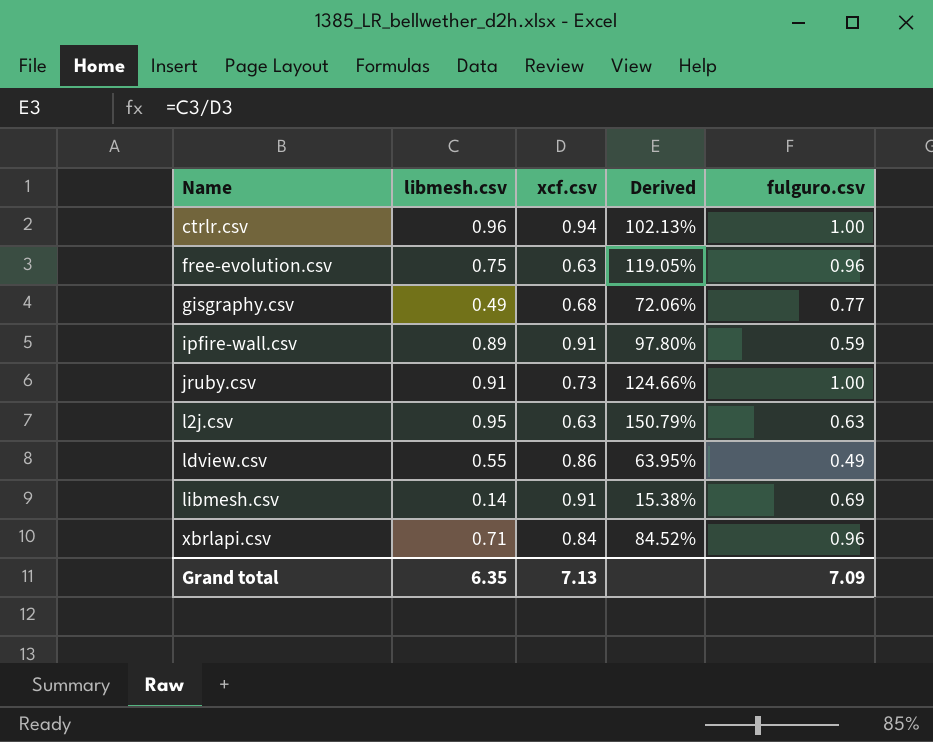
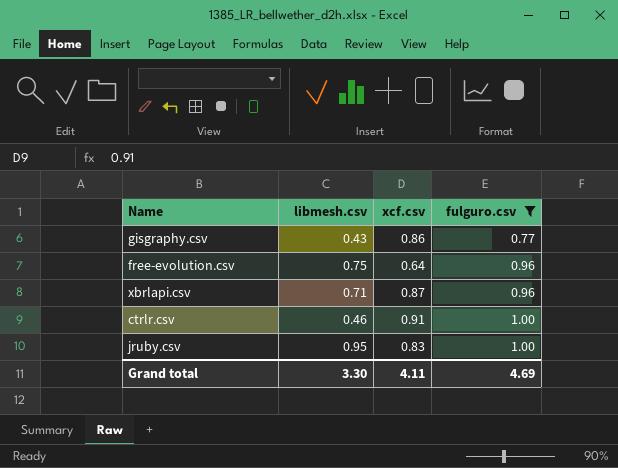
filter: none -> fulguro.csv >= 0.77
row order: Name ascending -> fulguro.csv ascending
column Derived | formula: [libmesh.csv] / [xcf.csv] -> none
gisgraphy.csv | libmesh.csv: 0.49 -> 0.43
gisgraphy.csv | xcf.csv: 0.68 -> 0.86
free-evolution.csv | xcf.csv: 0.63 -> 0.64
xbrlapi.csv | xcf.csv: 0.84 -> 0.87
ctrlr.csv | libmesh.csv: 0.96 -> 0.46
ctrlr.csv | xcf.csv: 0.94 -> 0.91
jruby.csv | libmesh.csv: 0.91 -> 0.95
jruby.csv | xcf.csv: 0.73 -> 0.83
Grand total | libmesh.csv: 6.35 -> 3.30
Grand total | xcf.csv: 7.13 -> 4.11
Grand total | fulguro.csv: 7.09 -> 4.69

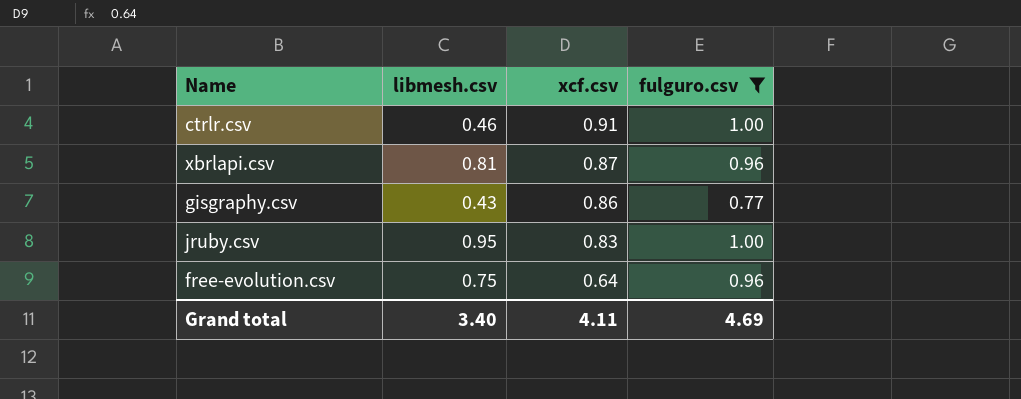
row order: fulguro.csv ascending -> xcf.csv descending
xbrlapi.csv | libmesh.csv: 0.71 -> 0.81
Grand total | libmesh.csv: 3.30 -> 3.40

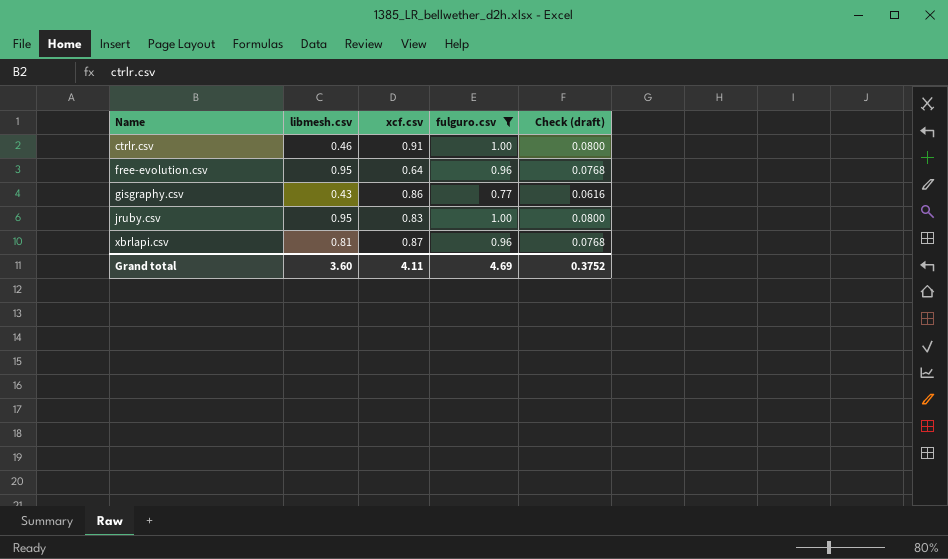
row order: xcf.csv descending -> Name ascending
column Check (draft) | formula: none -> [fulguro.csv] * 0.08
free-evolution.csv | libmesh.csv: 0.75 -> 0.95
Grand total | libmesh.csv: 3.40 -> 3.60

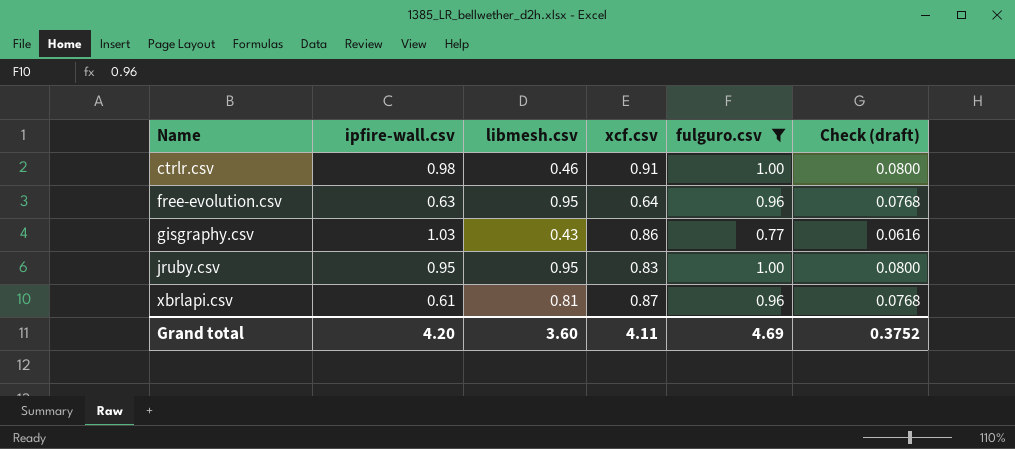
column ipfire-wall.csv | position: none -> 2

